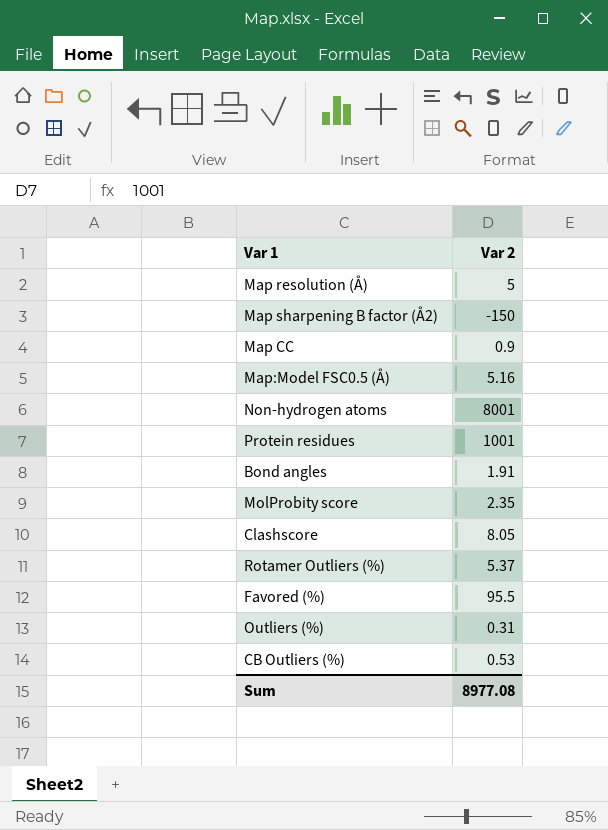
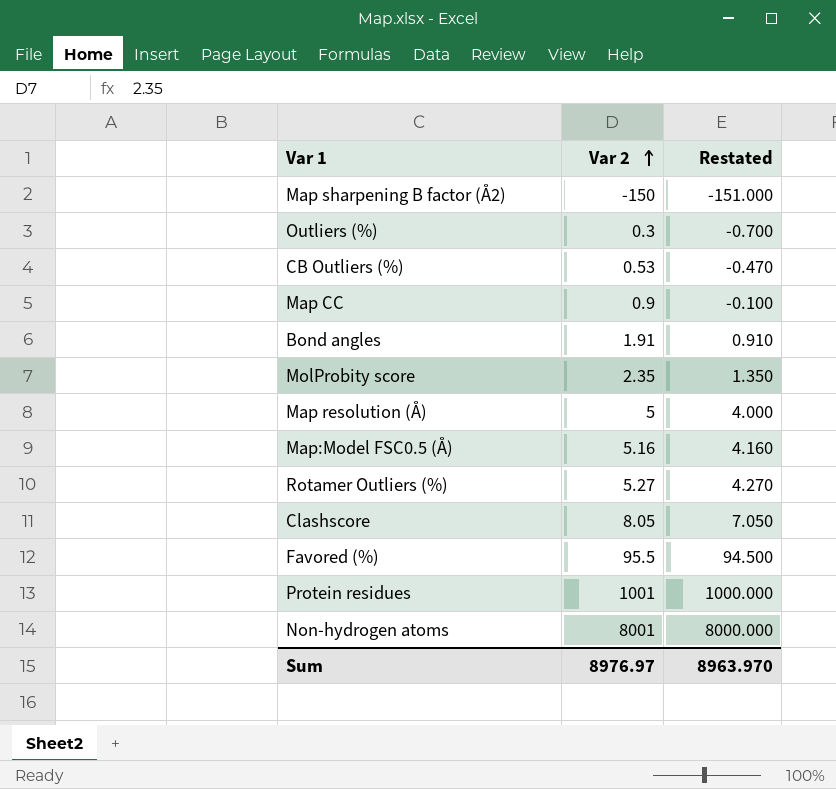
row order: none -> Var 2 ascending
column Restated | formula: none -> [Var 2] - 1
Outliers (%) | Var 2: 0.31 -> 0.3
Rotamer Outliers (%) | Var 2: 5.37 -> 5.27
Sum | Var 2: 8977.08 -> 8976.97

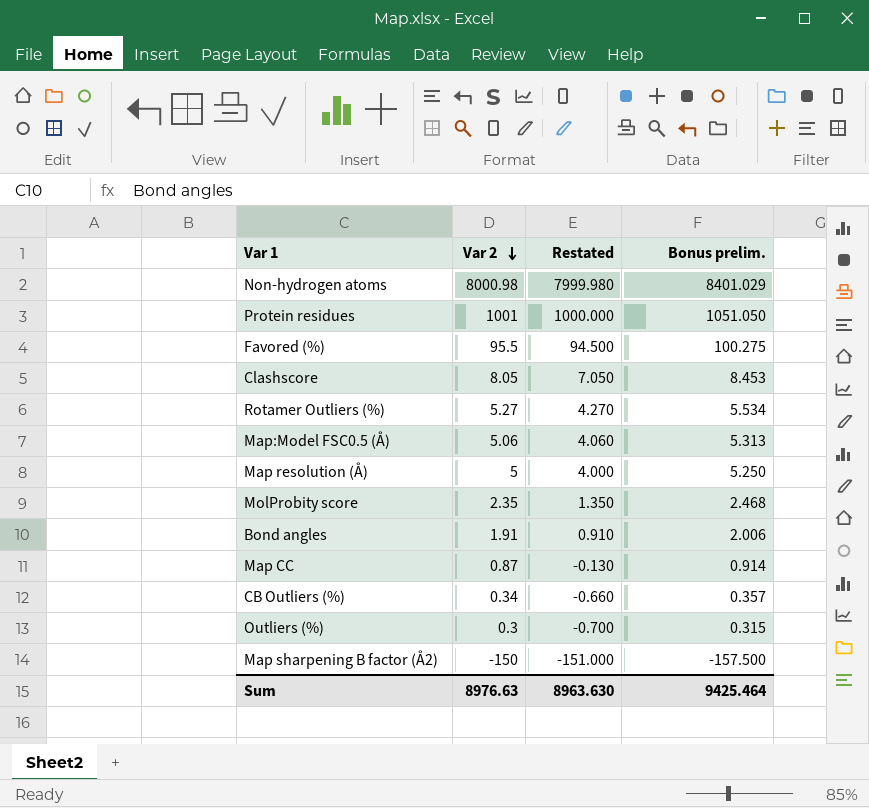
row order: Var 2 ascending -> Var 2 descending
column Bonus prelim. | formula: none -> [Var 2] * 1.05
Non-hydrogen atoms | Var 2: 8001 -> 8000.98
Non-hydrogen atoms | Restated: 8000.000 -> 7999.980
Map:Model FSC0.5 (Å) | Var 2: 5.16 -> 5.06
Map:Model FSC0.5 (Å) | Restated: 4.160 -> 4.060
Map CC | Var 2: 0.9 -> 0.87
Map CC | Restated: -0.100 -> -0.130
CB Outliers (%) | Var 2: 0.53 -> 0.34
CB Outliers (%) | Restated: -0.470 -> -0.660
Sum | Var 2: 8976.97 -> 8976.63
Sum | Restated: 8963.970 -> 8963.630

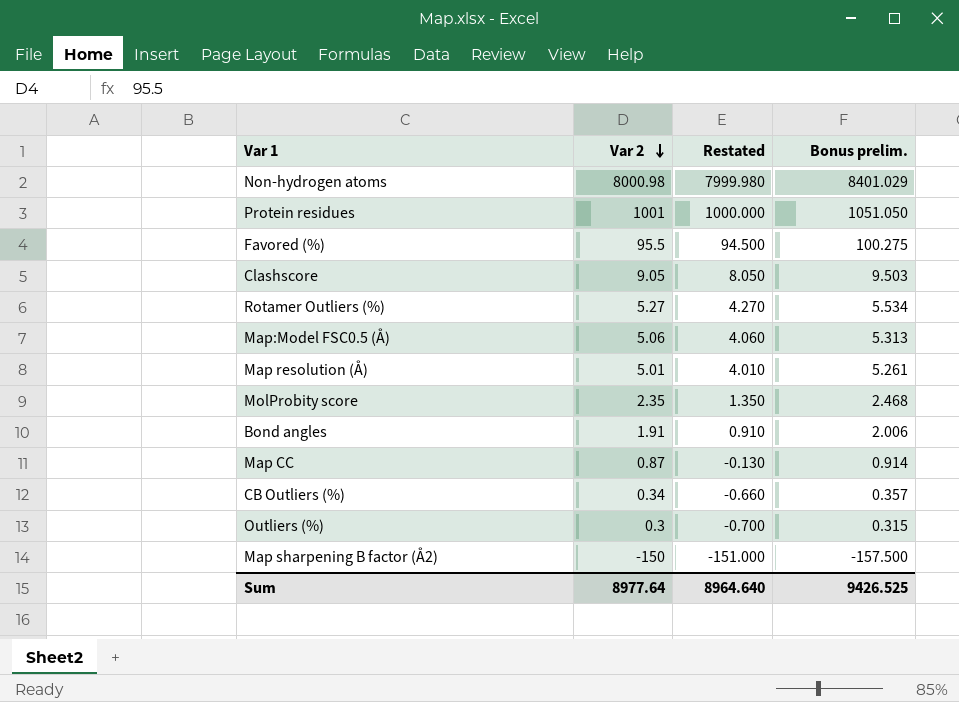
Clashscore | Var 2: 8.05 -> 9.05
Clashscore | Restated: 7.050 -> 8.050
Clashscore | Bonus prelim.: 8.453 -> 9.503
Map resolution (Å) | Var 2: 5 -> 5.01
Map resolution (Å) | Restated: 4.000 -> 4.010
Map resolution (Å) | Bonus prelim.: 5.250 -> 5.261
Sum | Var 2: 8976.63 -> 8977.64
Sum | Restated: 8963.630 -> 8964.640
Sum | Bonus prelim.: 9425.464 -> 9426.525

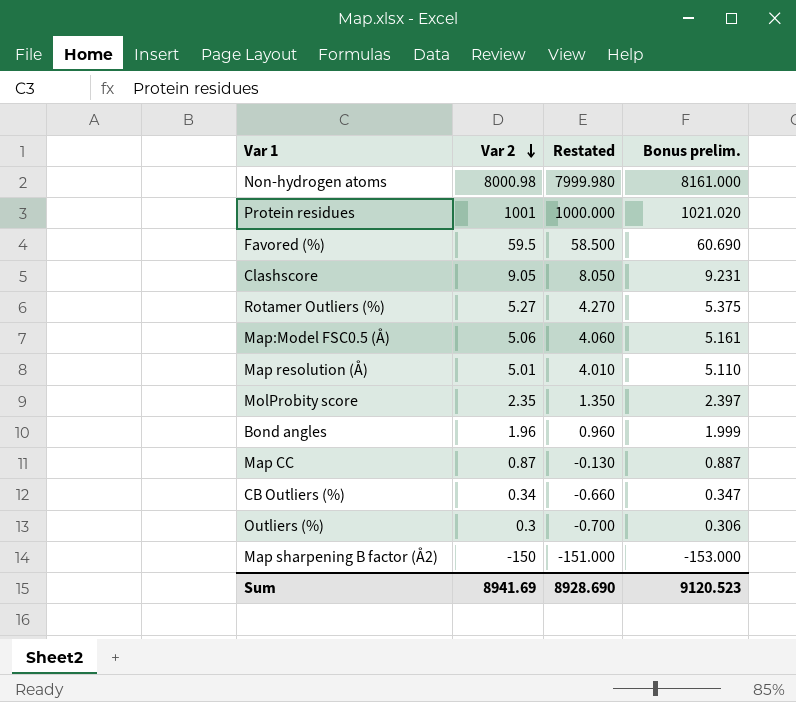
column Bonus prelim. | formula: [Var 2] * 1.05 -> [Var 2] * 1.02
Favored (%) | Var 2: 95.5 -> 59.5
Favored (%) | Restated: 94.500 -> 58.500
Bond angles | Var 2: 1.91 -> 1.96
Bond angles | Restated: 0.910 -> 0.960
Sum | Var 2: 8977.64 -> 8941.69
Sum | Restated: 8964.640 -> 8928.690
Sum | Bonus prelim.: 9426.525 -> 9120.523

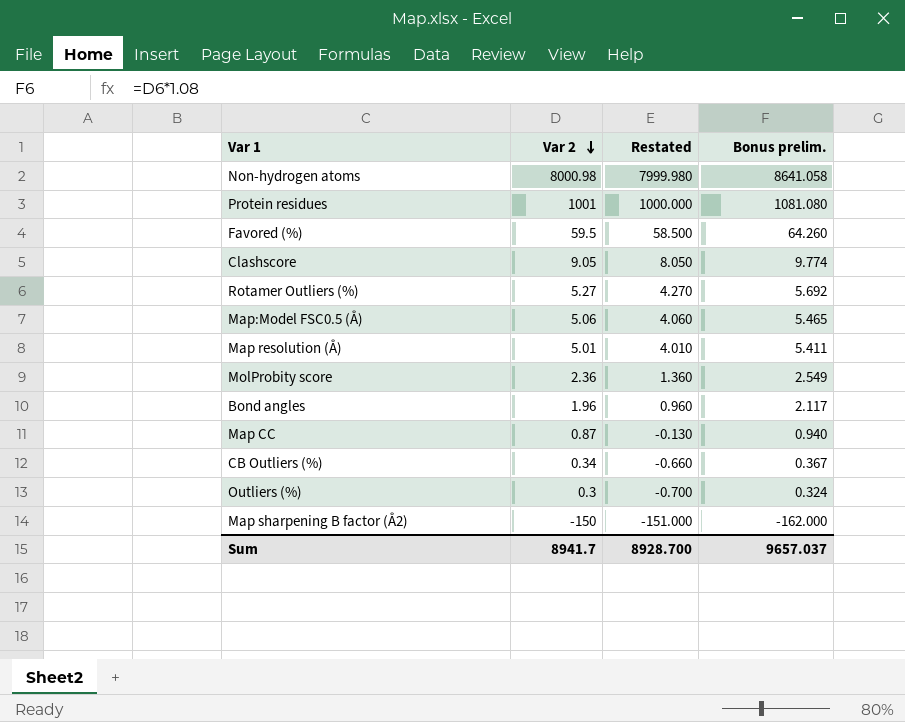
column Bonus prelim. | formula: [Var 2] * 1.02 -> [Var 2] * 1.08
MolProbity score | Var 2: 2.35 -> 2.36
MolProbity score | Restated: 1.350 -> 1.360
Sum | Var 2: 8941.69 -> 8941.7
Sum | Restated: 8928.690 -> 8928.700
Sum | Bonus prelim.: 9120.523 -> 9657.037

